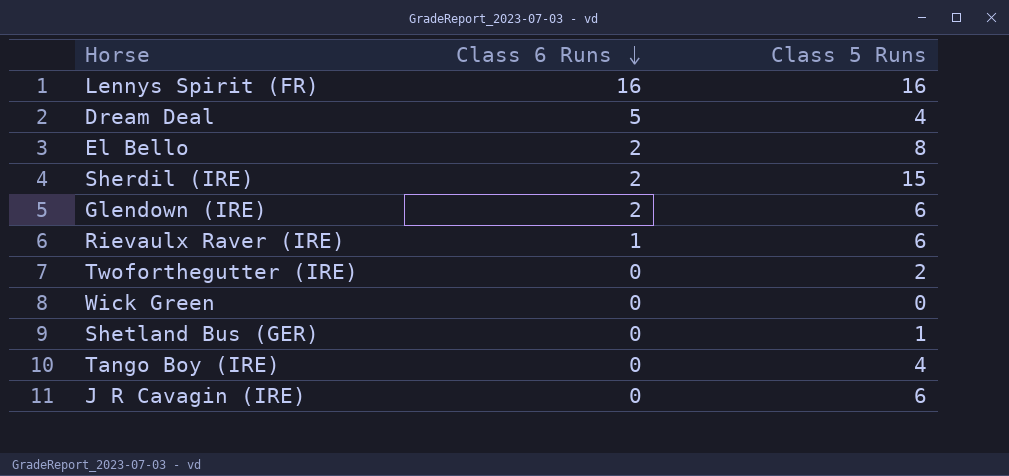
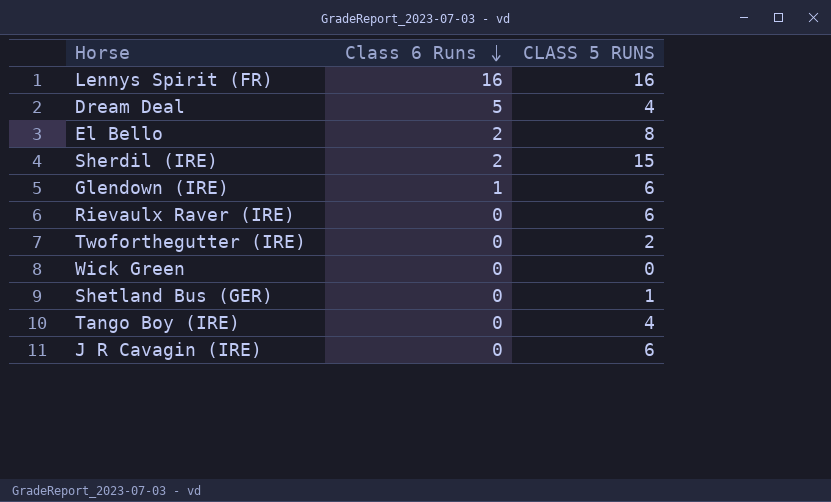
column name: Class 5 Runs -> CLASS 5 RUNS
Glendown (IRE) | Class 6 Runs: 2 -> 1
Rievaulx Raver (IRE) | Class 6 Runs: 1 -> 0

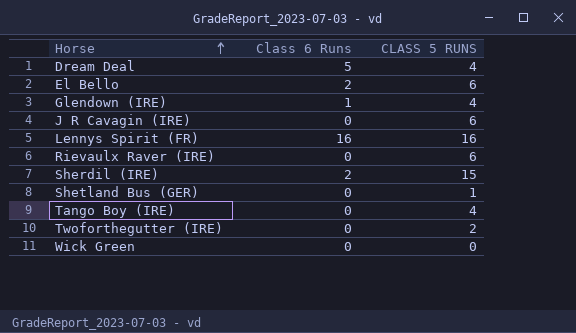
row order: Class 6 Runs descending -> Horse ascending
El Bello | CLASS 5 RUNS: 8 -> 6
Glendown (IRE) | CLASS 5 RUNS: 6 -> 4

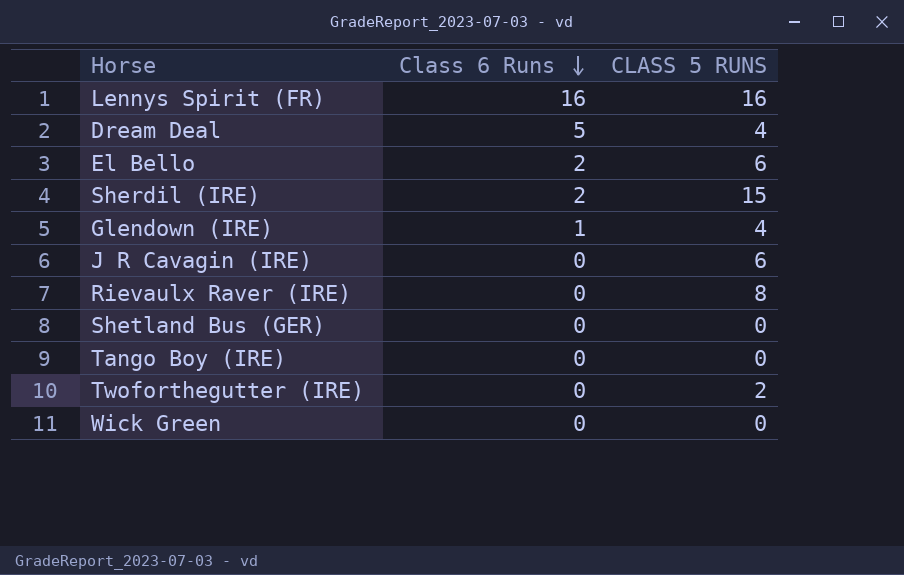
row order: Horse ascending -> Class 6 Runs descending
Rievaulx Raver (IRE) | CLASS 5 RUNS: 6 -> 8
Shetland Bus (GER) | CLASS 5 RUNS: 1 -> 0
Tango Boy (IRE) | CLASS 5 RUNS: 4 -> 0

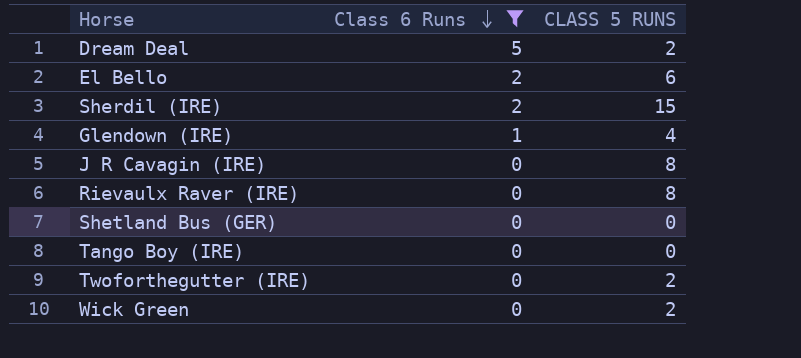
filter: none -> Class 6 Runs != 16
Dream Deal | CLASS 5 RUNS: 4 -> 2
J R Cavagin (IRE) | CLASS 5 RUNS: 6 -> 8
Wick Green | CLASS 5 RUNS: 0 -> 2

